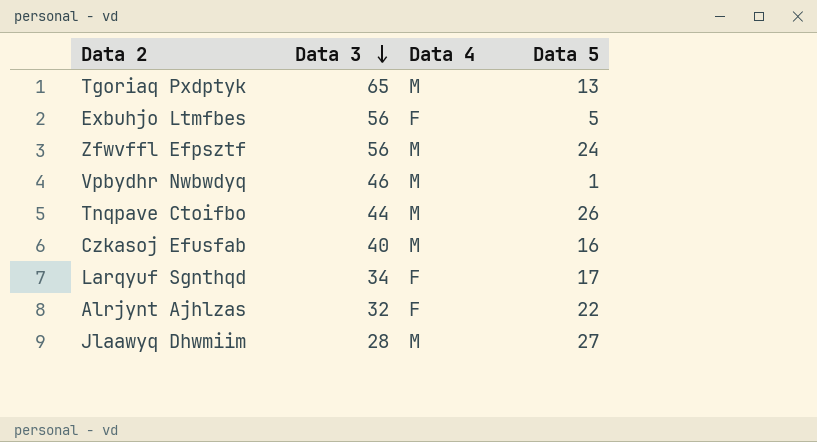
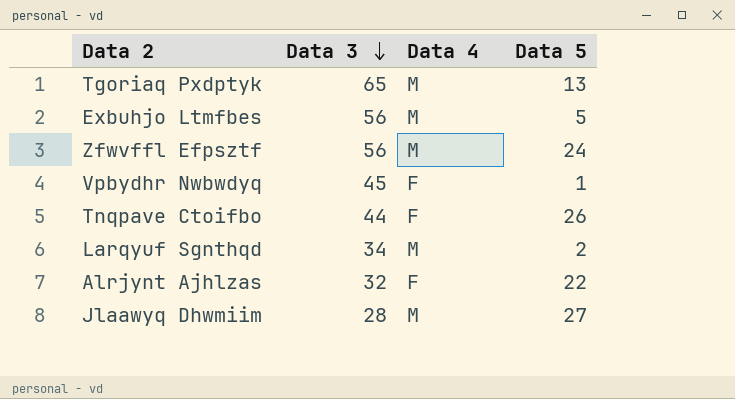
row Czkasoj Efusfab: 40 | M | 16 -> none
Exbuhjo Ltmfbes | Data 4: F -> M
Vpbydhr Nwbwdyq | Data 3: 46 -> 45
Vpbydhr Nwbwdyq | Data 4: M -> F
Tnqpave Ctoifbo | Data 4: M -> F
Larqyuf Sgnthqd | Data 4: F -> M
Larqyuf Sgnthqd | Data 5: 17 -> 2

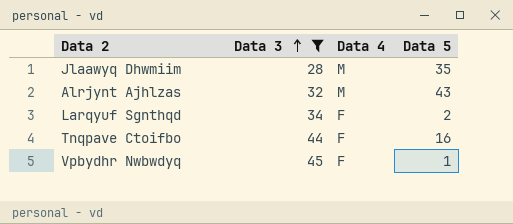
filter: none -> Data 3 <= 45
row order: Data 3 descending -> Data 3 ascending
Jlaawyq Dhwmiim | Data 5: 27 -> 35
Alrjynt Ajhlzas | Data 4: F -> M
Alrjynt Ajhlzas | Data 5: 22 -> 43
Larqyuf Sgnthqd | Data 4: M -> F
Tnqpave Ctoifbo | Data 5: 26 -> 16

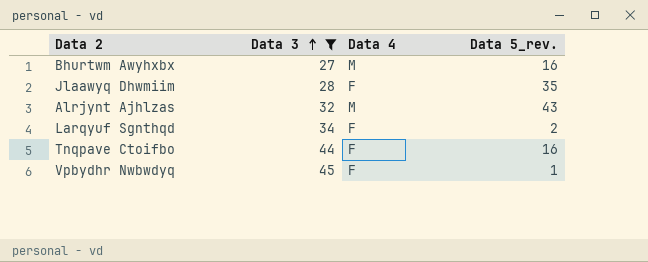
column name: Data 5 -> Data 5_rev.
row Bhurtwm Awyhxbx: none -> 27 | M | 16
Jlaawyq Dhwmiim | Data 4: M -> F

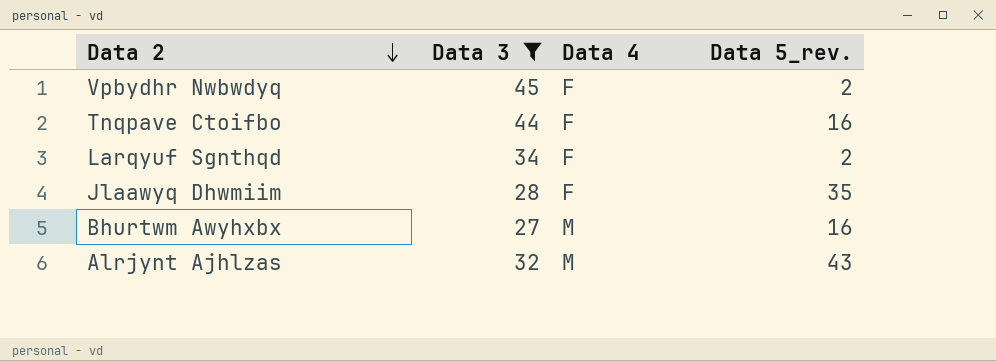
row order: Data 3 ascending -> Data 2 descending
Vpbydhr Nwbwdyq | Data 5_rev.: 1 -> 2

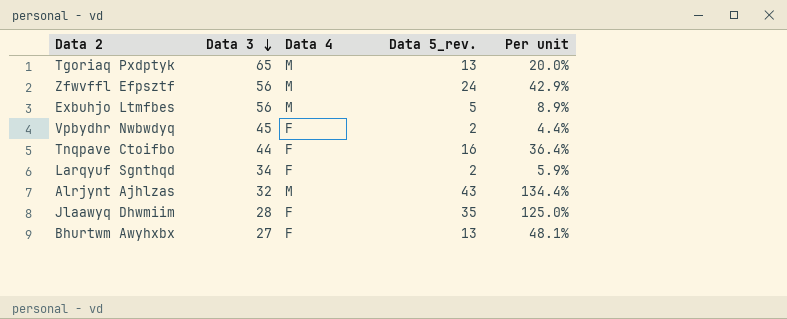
filter: Data 3 <= 45 -> none
row order: Data 2 descending -> Data 3 descending
column Per unit | formula: none -> [Data 5_rev.] / [Data 3]
Bhurtwm Awyhxbx | Data 4: M -> F
Bhurtwm Awyhxbx | Data 5_rev.: 16 -> 13

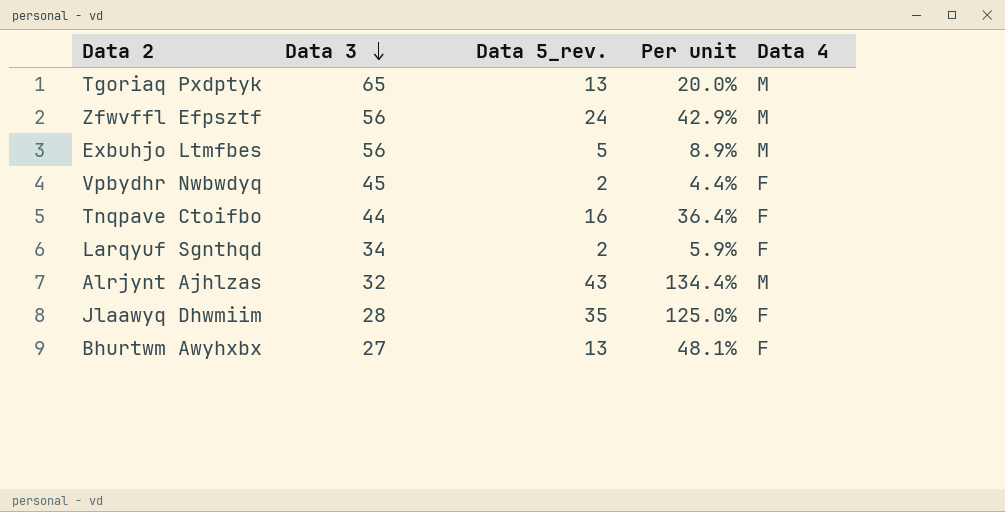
column Data 4 | position: 3 -> 5

